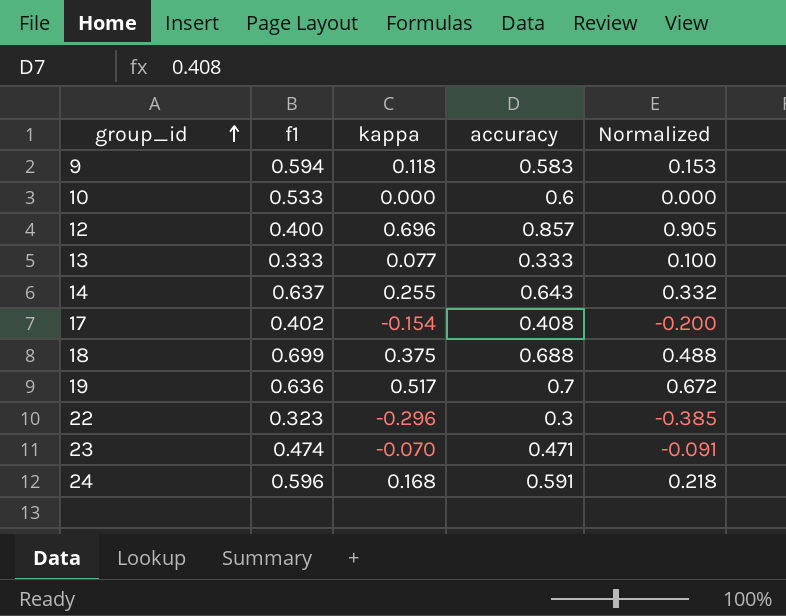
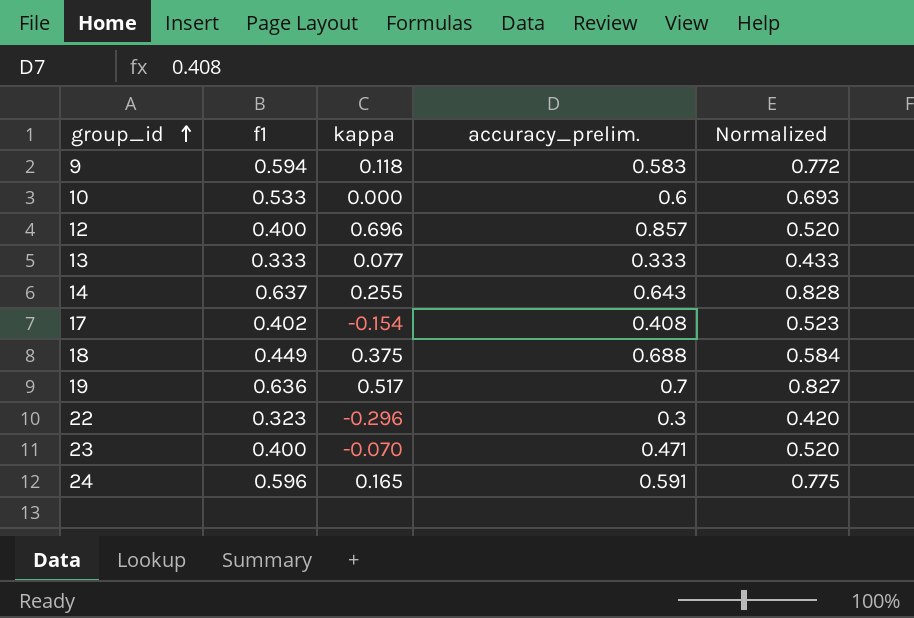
column name: accuracy -> accuracy_prelim.
column Normalized | formula: [kappa] * 1.3 -> [f1] * 1.3
18 | f1: 0.699 -> 0.449
23 | f1: 0.474 -> 0.400
24 | kappa: 0.168 -> 0.165

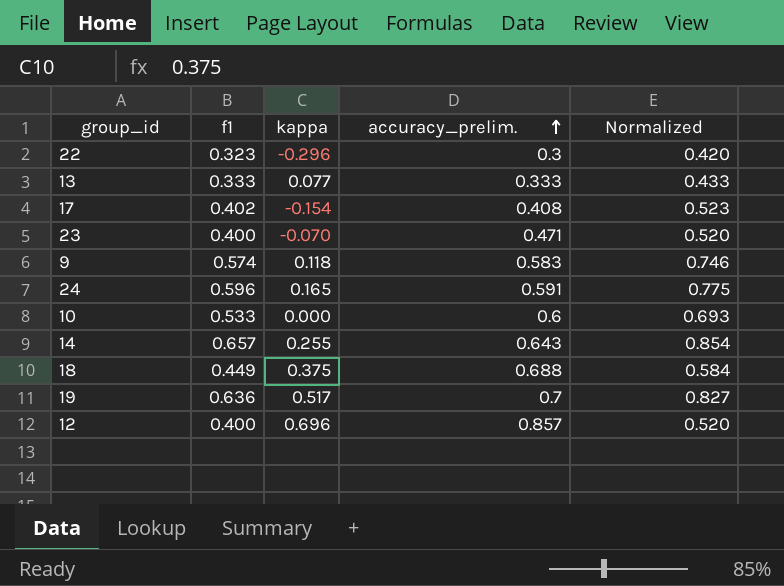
row order: group_id ascending -> accuracy_prelim. ascending
9 | f1: 0.594 -> 0.574
9 | Normalized: 0.772 -> 0.746
14 | f1: 0.637 -> 0.657
14 | Normalized: 0.828 -> 0.854

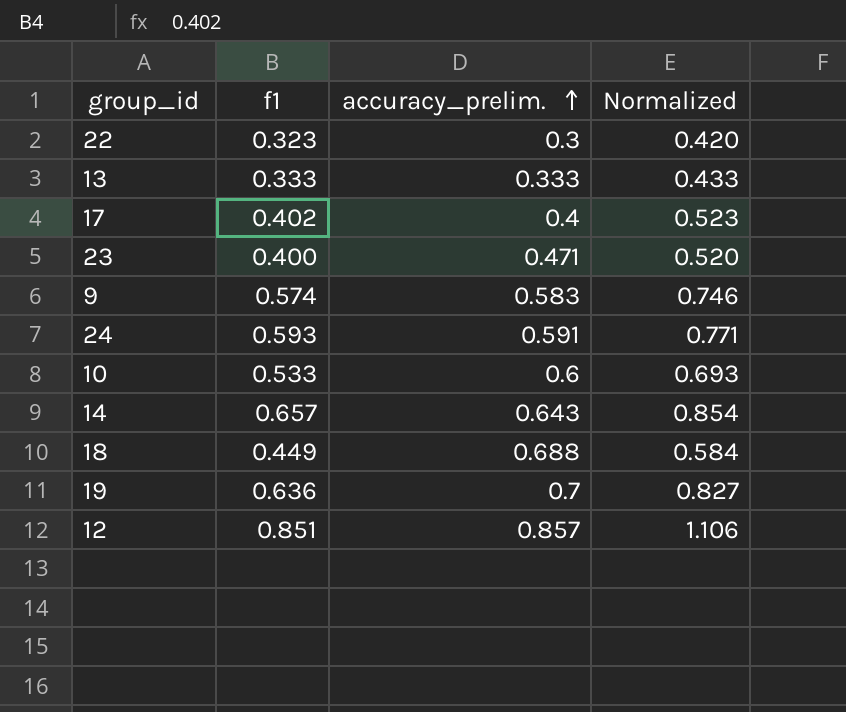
column kappa | position: 3 -> none
17 | accuracy_prelim.: 0.408 -> 0.4
24 | f1: 0.596 -> 0.593
24 | Normalized: 0.775 -> 0.771
12 | f1: 0.400 -> 0.851
12 | Normalized: 0.520 -> 1.106

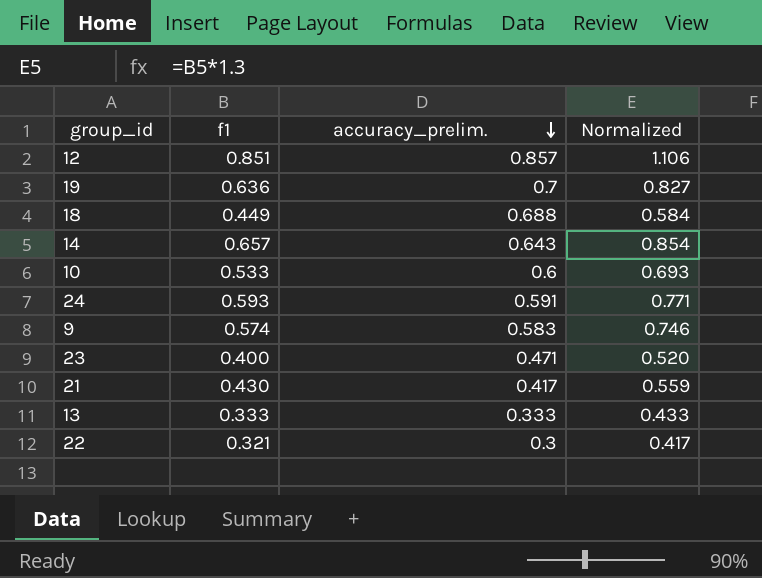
row order: accuracy_prelim. ascending -> accuracy_prelim. descending
row 17: 0.402 | 0.4 | 0.523 -> none
row 21: none -> 0.430 | 0.417 | 0.559
22 | f1: 0.323 -> 0.321
22 | Normalized: 0.420 -> 0.417

